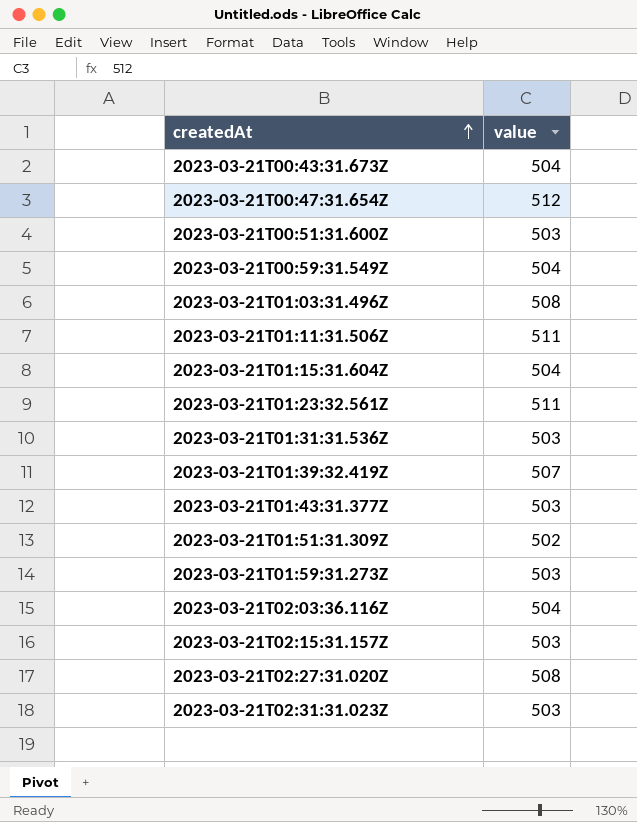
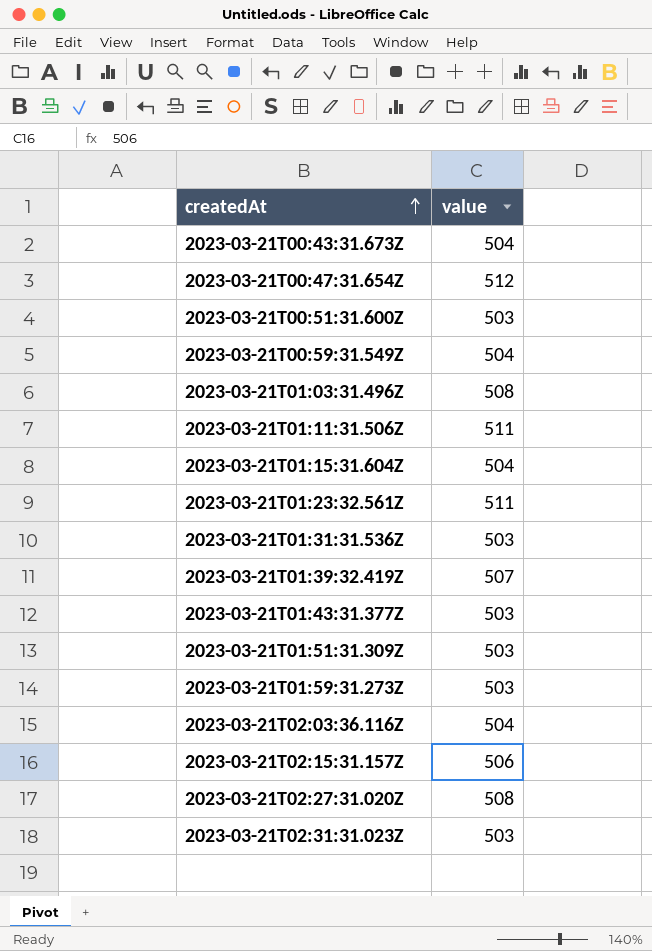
2023-03-21T01:51:31.309Z | value: 502 -> 503
2023-03-21T02:15:31.157Z | value: 503 -> 506

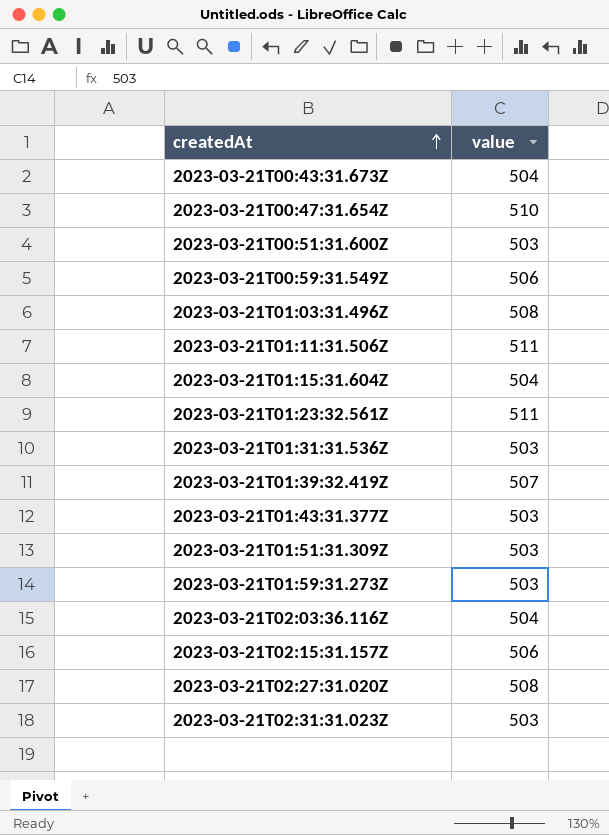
2023-03-21T00:47:31.654Z | value: 512 -> 510
2023-03-21T00:59:31.549Z | value: 504 -> 506

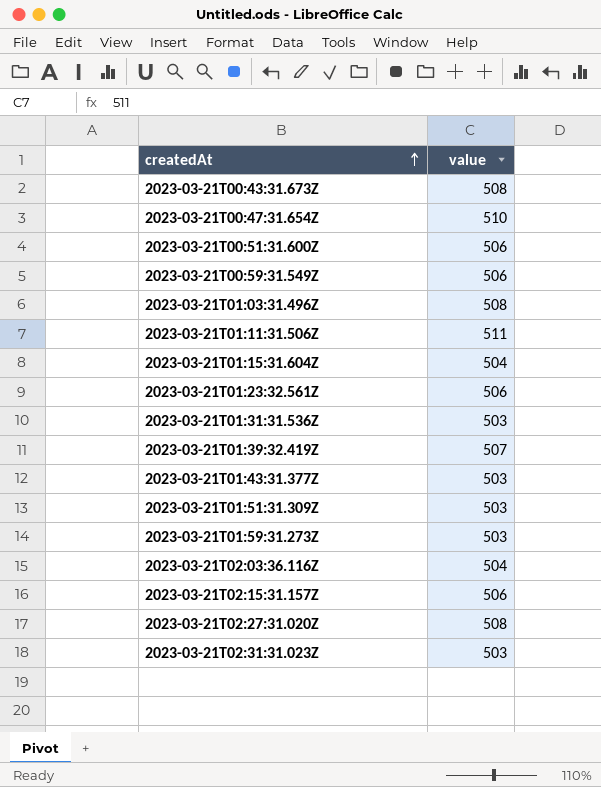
2023-03-21T00:43:31.673Z | value: 504 -> 508
2023-03-21T00:51:31.600Z | value: 503 -> 506
2023-03-21T01:23:32.561Z | value: 511 -> 506

